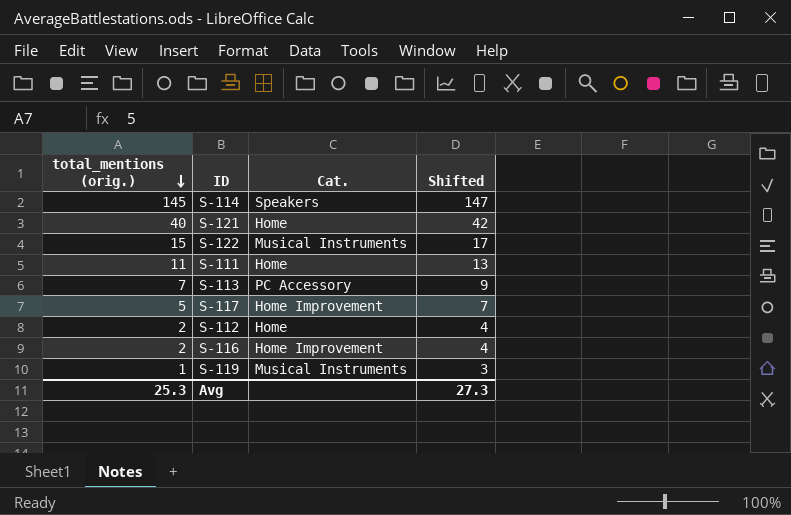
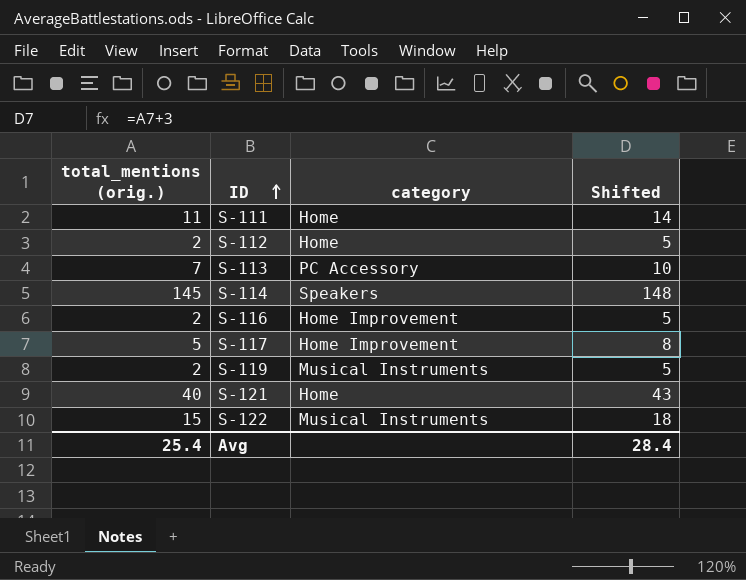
row order: total_mentions (orig.) descending -> ID ascending
column name: Cat. -> category
column Shifted | formula: [total_mentions (orig.)] + 2 -> [total_mentions (orig.)] + 3
S-119 | total_mentions (orig.): 1 -> 2
Avg | total_mentions (orig.): 25.3 -> 25.4
Avg | Shifted: 27.3 -> 28.4

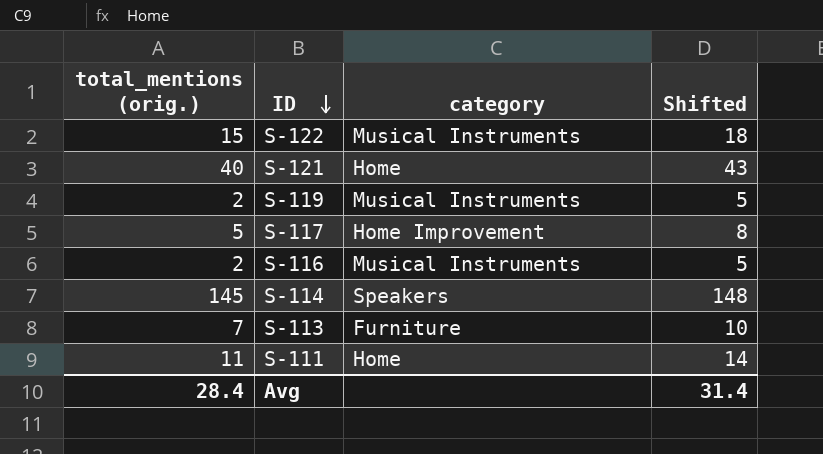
row order: ID ascending -> ID descending
row S-112: 2 | Home | 5 -> none
S-116 | category: Home Improvement -> Musical Instruments
S-113 | category: PC Accessory -> Furniture
Avg | total_mentions (orig.): 25.4 -> 28.4
Avg | Shifted: 28.4 -> 31.4

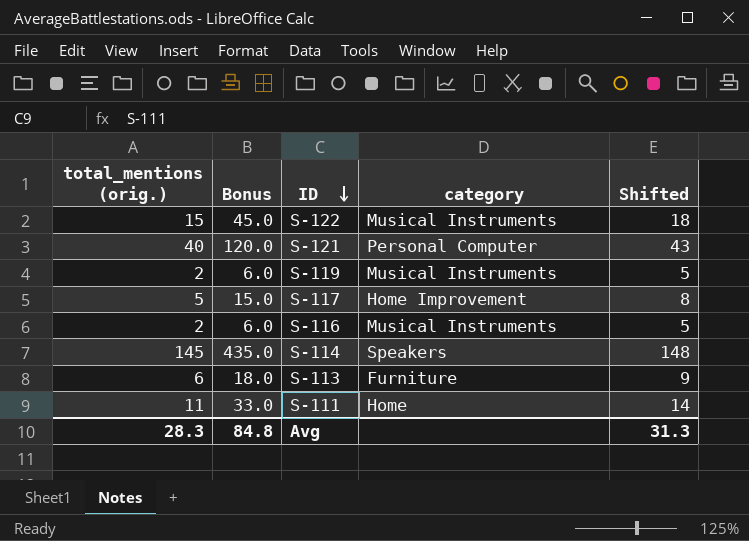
column Bonus | formula: none -> [total_mentions (orig.)] * 3
S-121 | category: Home -> Personal Computer
S-113 | total_mentions (orig.): 7 -> 6
S-113 | Shifted: 10 -> 9
Avg | total_mentions (orig.): 28.4 -> 28.3
Avg | Shifted: 31.4 -> 31.3

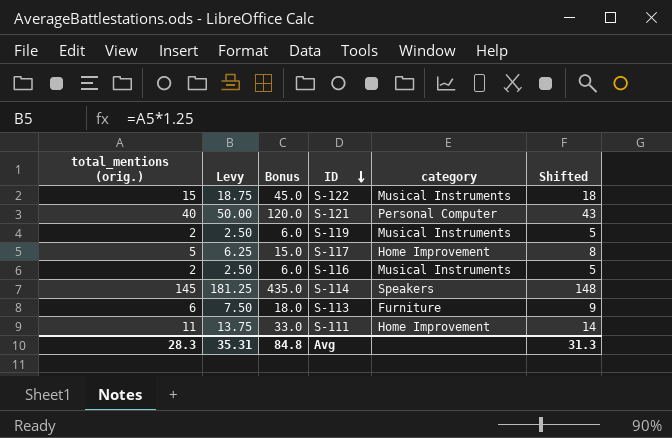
column Levy | formula: none -> [total_mentions (orig.)] * 1.25
S-111 | category: Home -> Home Improvement

